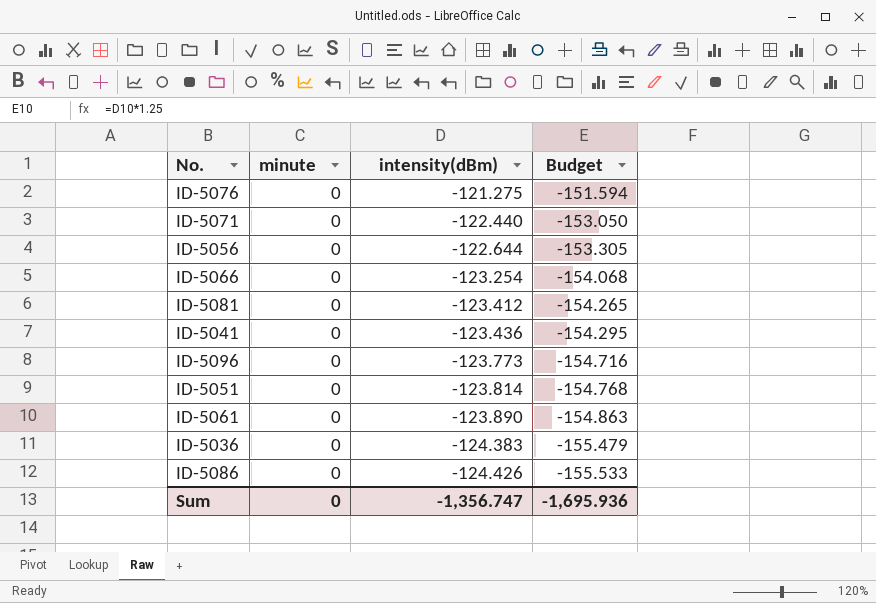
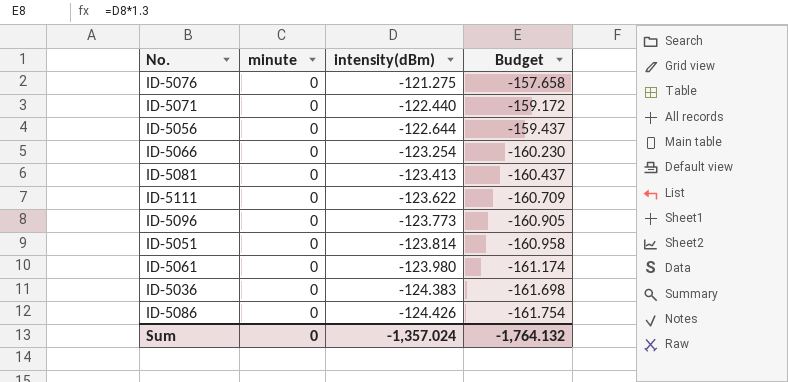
column Budget | formula: [intensity(dBm)] * 1.25 -> [intensity(dBm)] * 1.3
row ID-5041: 0 | -123.436 | -154.295 -> none
ID-5081 | intensity(dBm): -123.412 -> -123.413
row ID-5111: none -> 0 | -123.622 | -160.709
ID-5061 | intensity(dBm): -123.890 -> -123.980
Sum | intensity(dBm): -1,356.747 -> -1,357.024
Sum | Budget: -1,695.936 -> -1,764.132

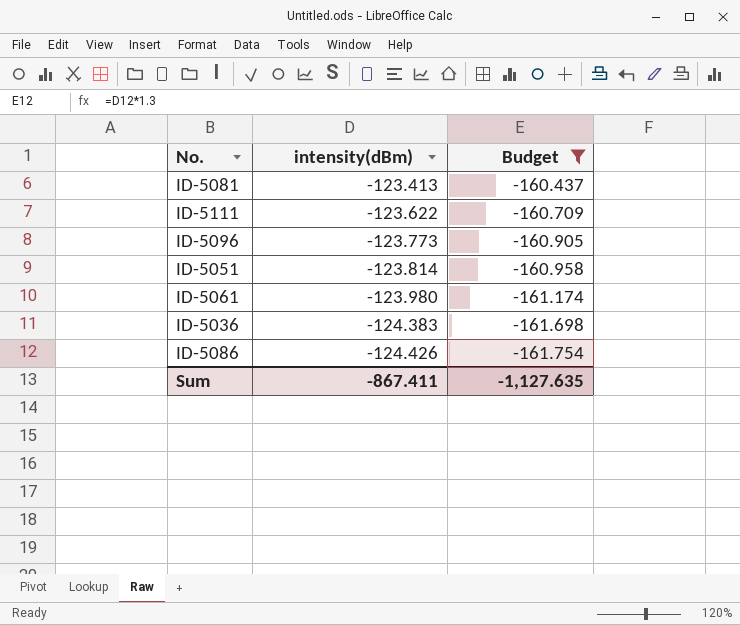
filter: none -> Budget <= -160.437
column minute | position: 2 -> none
Sum | intensity(dBm): -1,357.024 -> -867.411
Sum | Budget: -1,764.132 -> -1,127.635

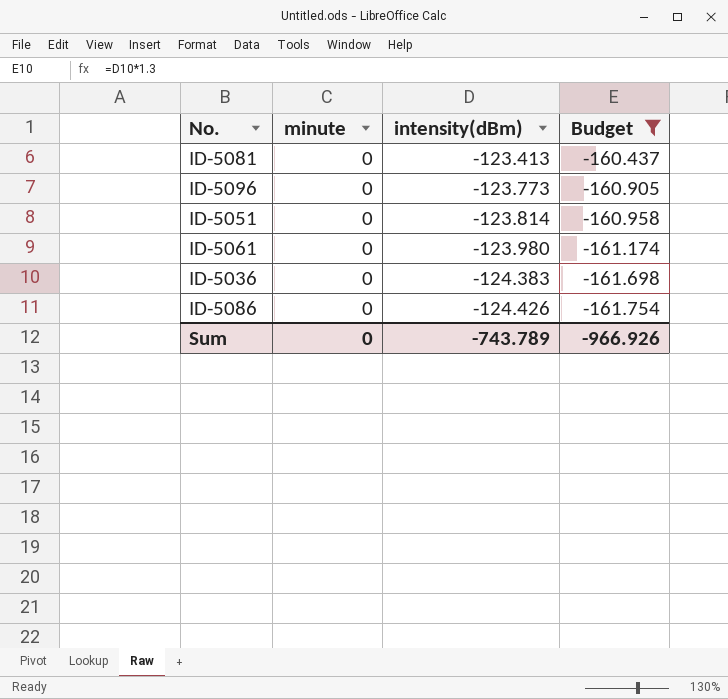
column minute | position: none -> 2
row ID-5111: -123.622 | -160.709 -> none
Sum | intensity(dBm): -867.411 -> -743.789
Sum | Budget: -1,127.635 -> -966.926

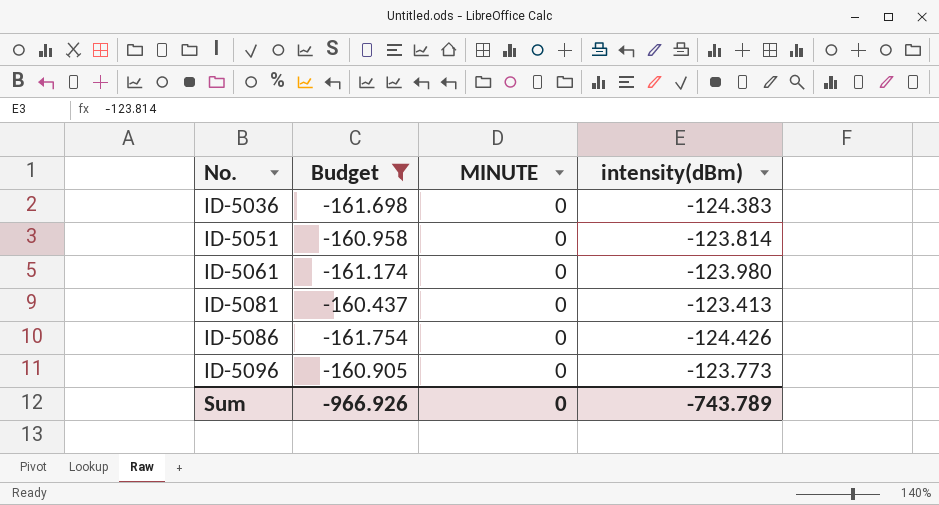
row order: intensity(dBm) descending -> No. ascending
column Budget | position: 4 -> 2
column name: minute -> MINUTE

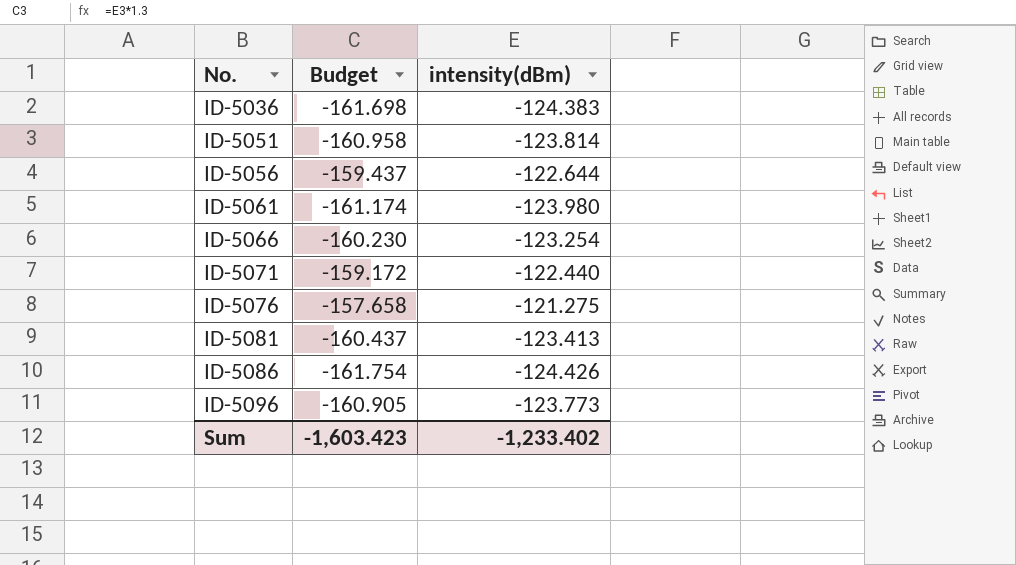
filter: Budget <= -160.437 -> none
column MINUTE | position: 3 -> none
Sum | Budget: -966.926 -> -1,603.423
Sum | intensity(dBm): -743.789 -> -1,233.402

